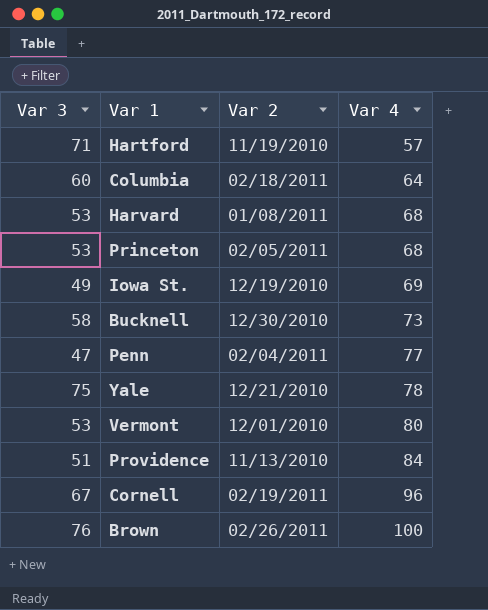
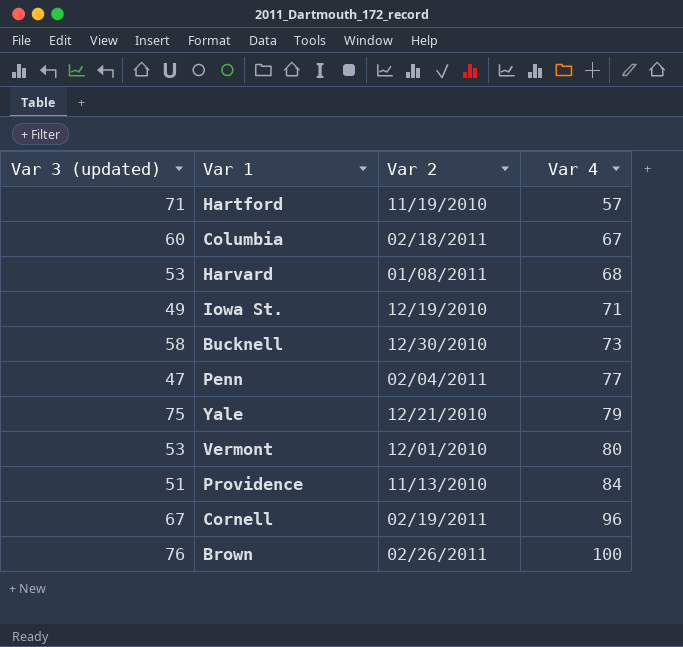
column name: Var 3 -> Var 3 (updated)
row Princeton: 53 | 02/05/2011 | 68 -> none
Columbia | Var 4: 64 -> 67
Iowa St. | Var 4: 69 -> 71
Yale | Var 4: 78 -> 79

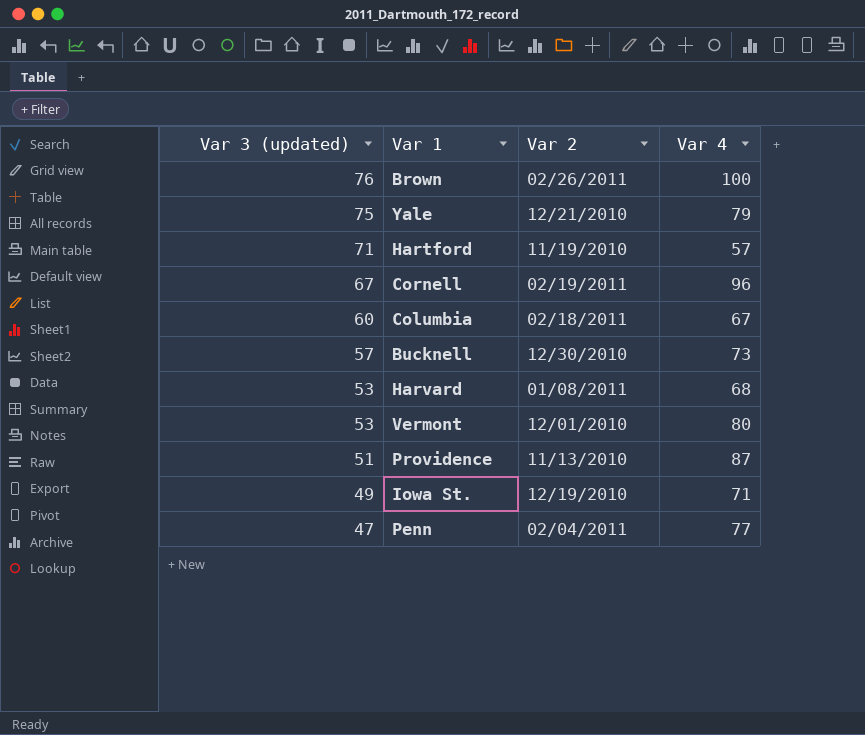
row order: Var 4 ascending -> Var 3 (updated) descending
Bucknell | Var 3 (updated): 58 -> 57
Providence | Var 4: 84 -> 87

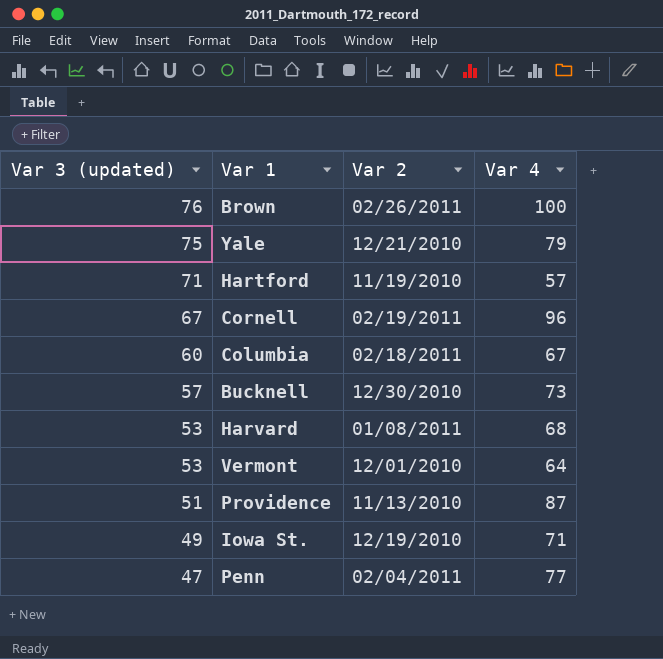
Vermont | Var 4: 80 -> 64

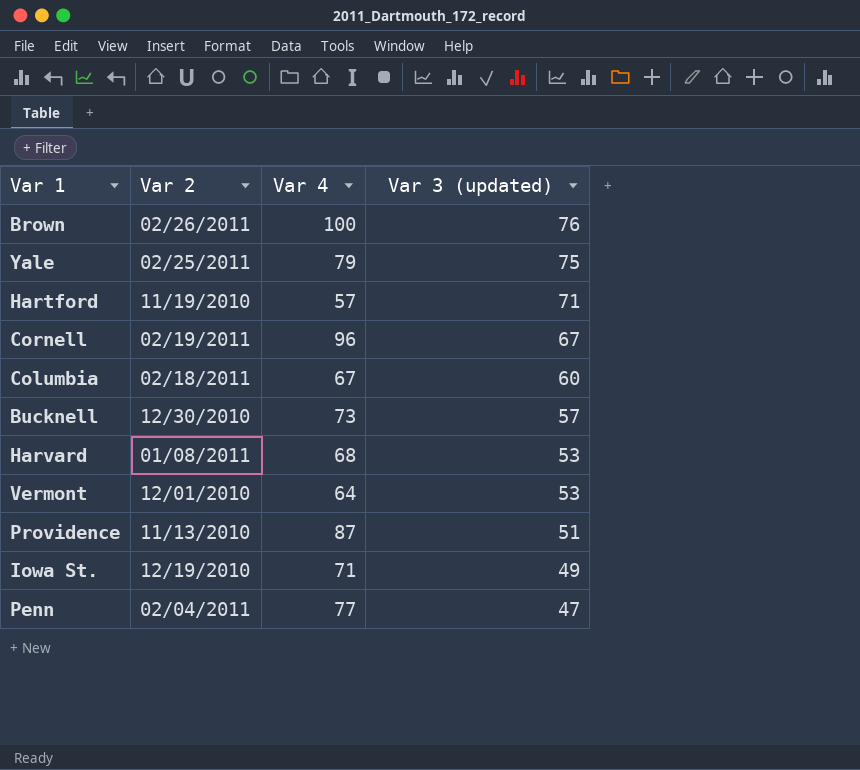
column Var 3 (updated) | position: 1 -> 4
Yale | Var 2: 12/21/2010 -> 02/25/2011

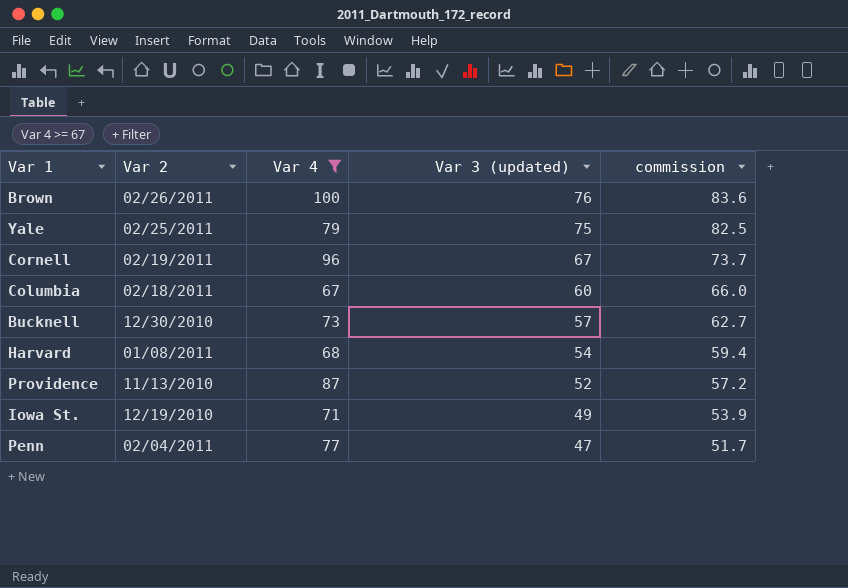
filter: none -> Var 4 >= 67
column commission | formula: none -> [Var 3 (updated)] * 1.1
Harvard | Var 3 (updated): 53 -> 54
Providence | Var 3 (updated): 51 -> 52

